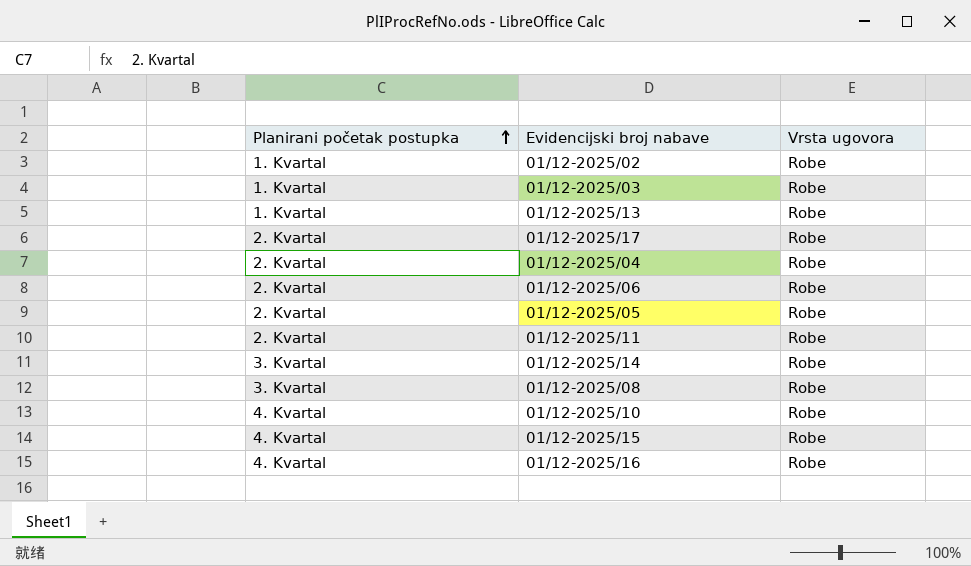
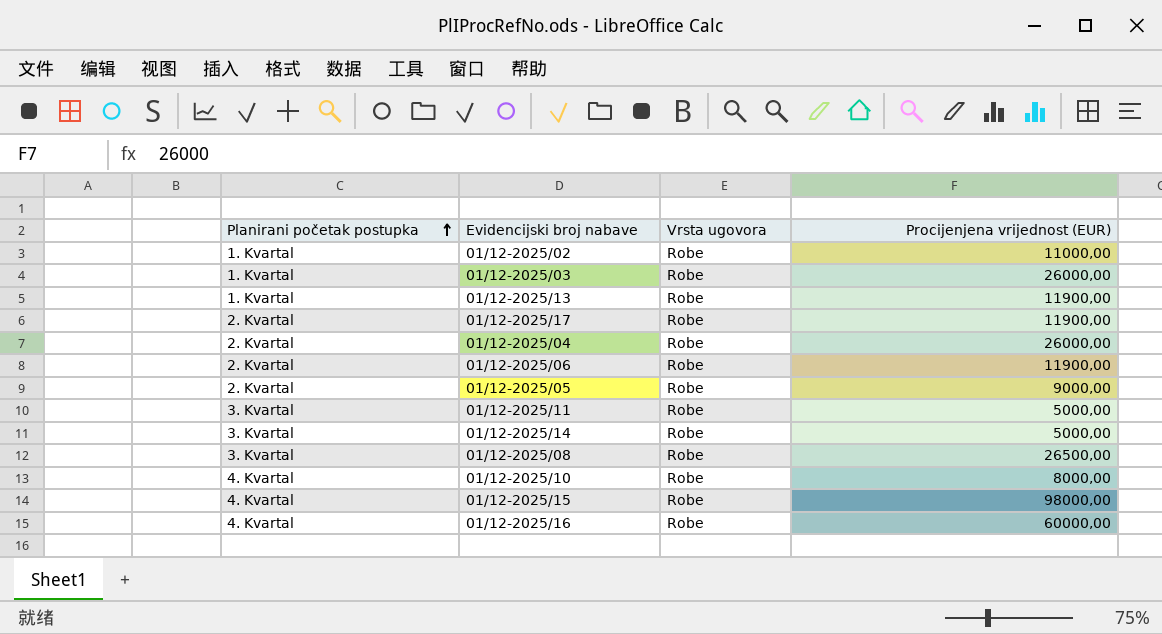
column Procijenjena vrijednost (EUR) | position: none -> 4
01/12-2025/11 | Planirani početak postupka: 2. Kvartal -> 3. Kvartal

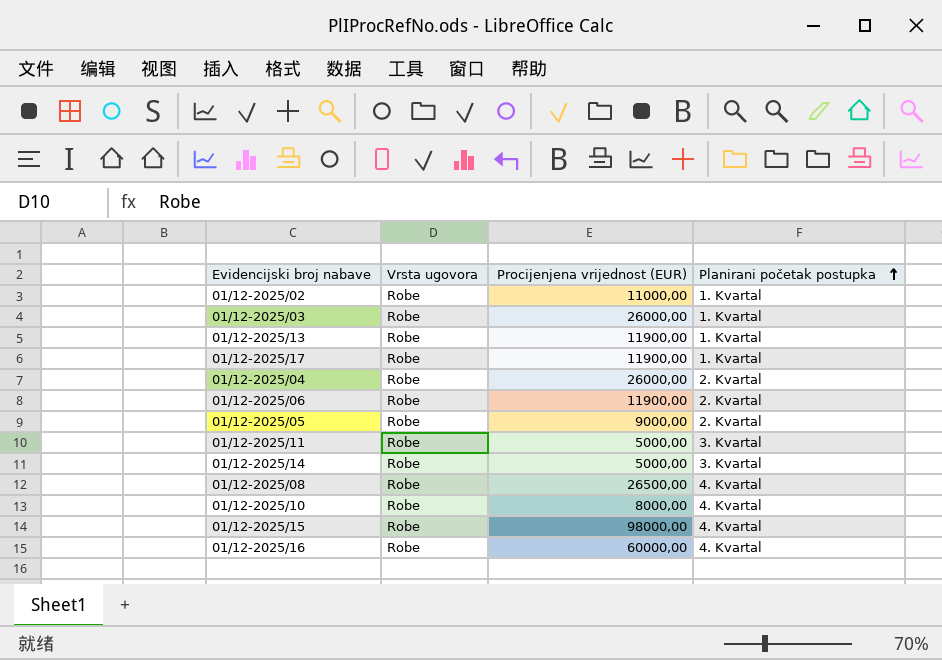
column Planirani početak postupka | position: 1 -> 4
01/12-2025/17 | Planirani početak postupka: 2. Kvartal -> 1. Kvartal
01/12-2025/08 | Planirani početak postupka: 3. Kvartal -> 4. Kvartal

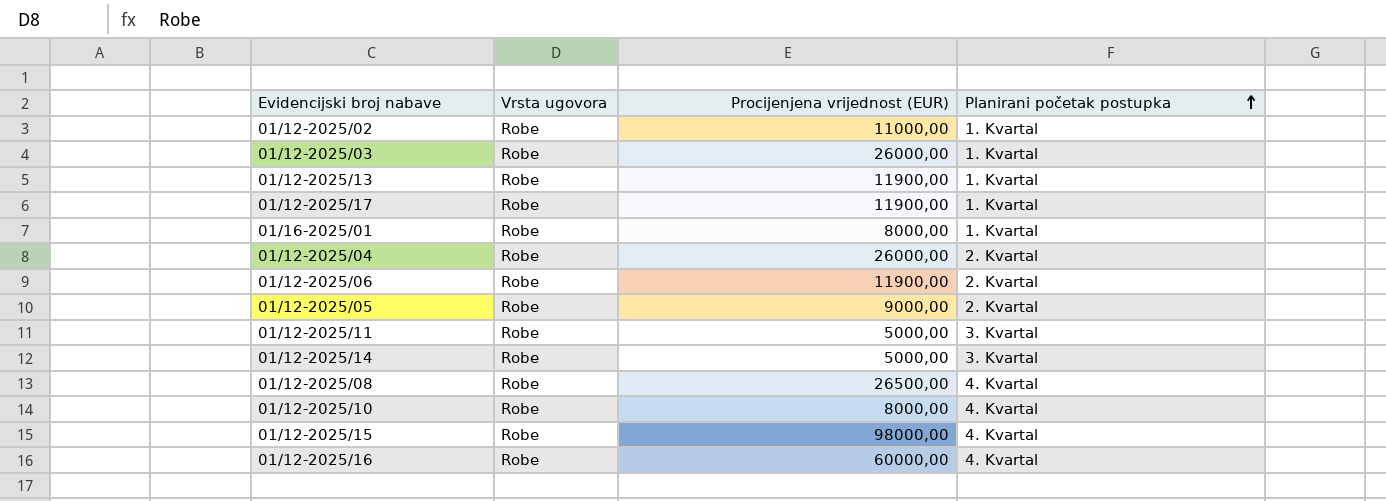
row 01/16-2025/01: none -> Robe | 8000,00 | 1. Kvartal

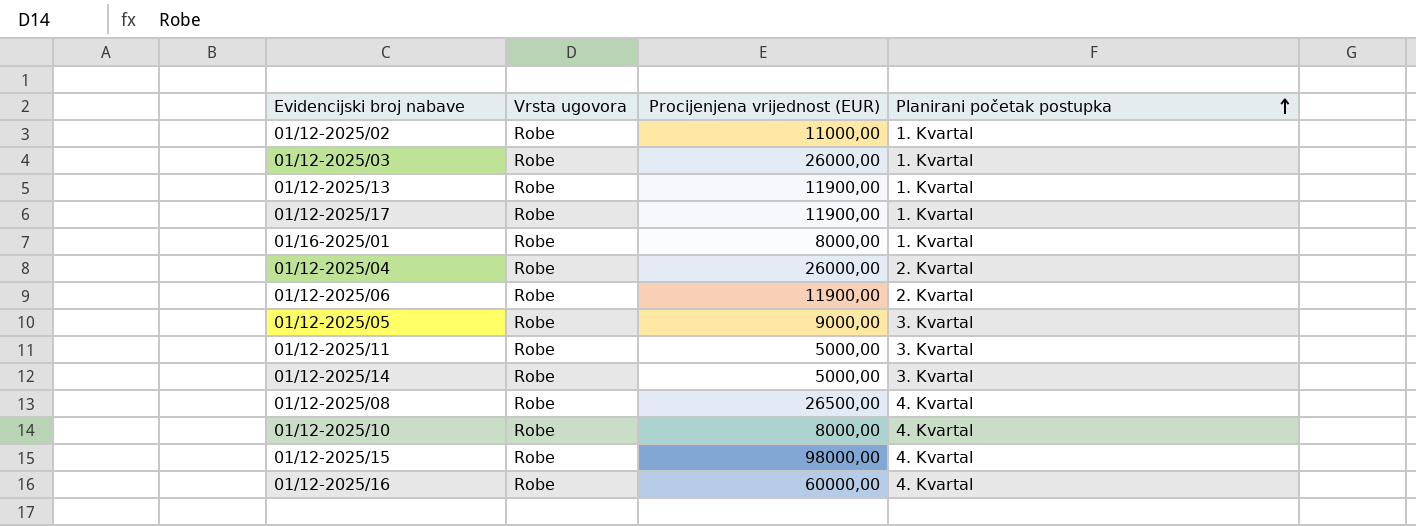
01/12-2025/05 | Planirani početak postupka: 2. Kvartal -> 3. Kvartal

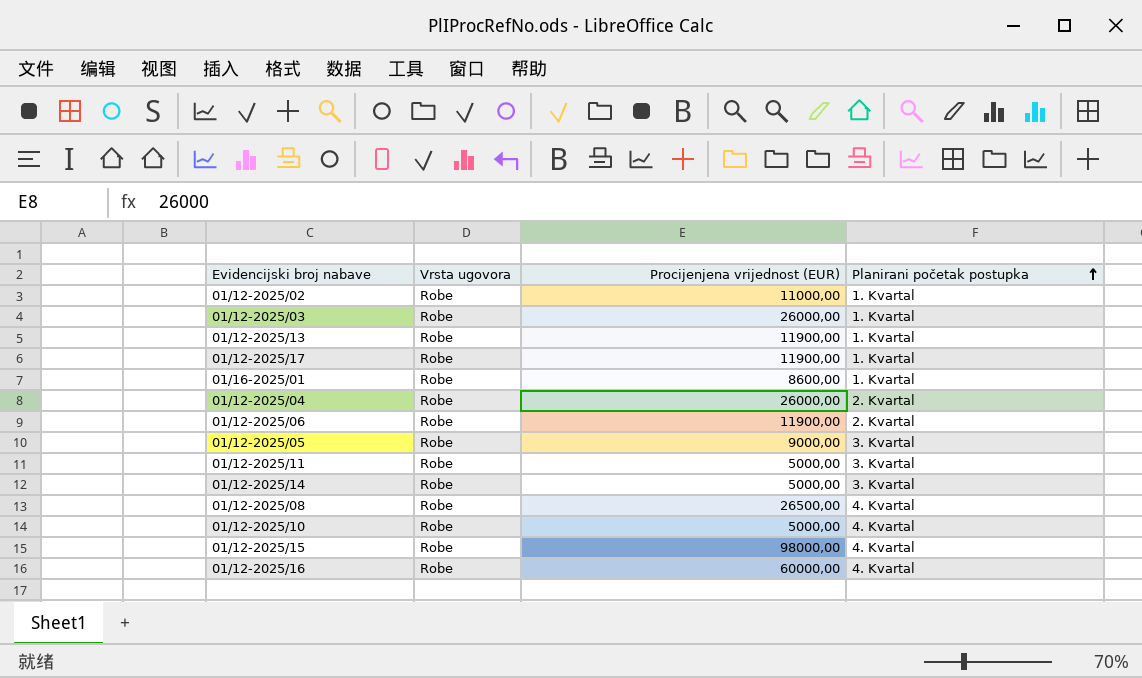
01/16-2025/01 | Procijenjena vrijednost (EUR): 8000,00 -> 8600,00
01/12-2025/10 | Procijenjena vrijednost (EUR): 8000,00 -> 5000,00

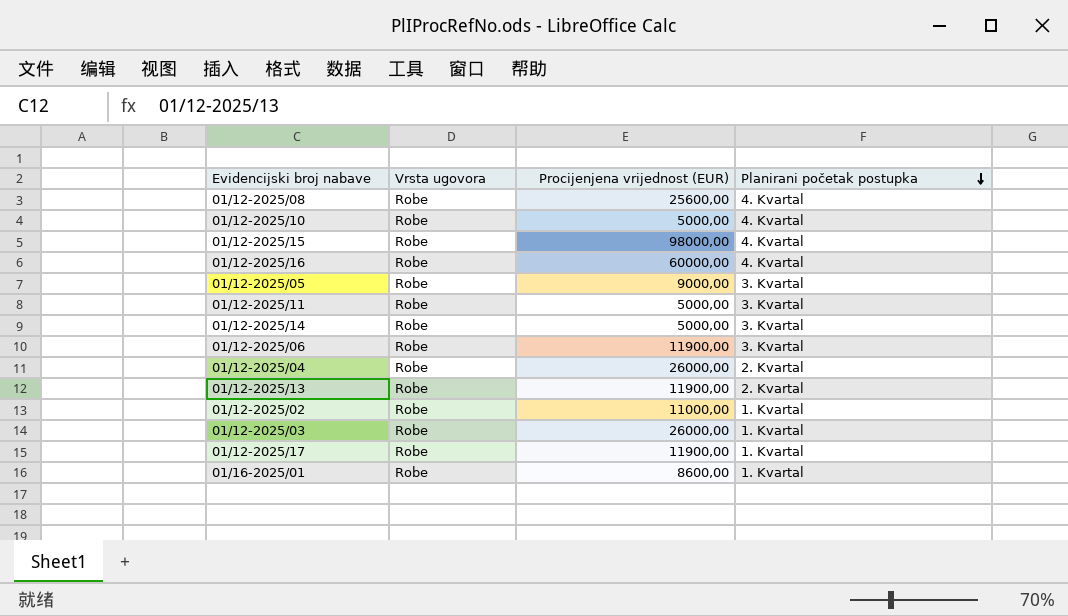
row order: Planirani početak postupka ascending -> Planirani početak postupka descending
01/12-2025/08 | Procijenjena vrijednost (EUR): 26500,00 -> 25600,00
01/12-2025/06 | Planirani početak postupka: 2. Kvartal -> 3. Kvartal
01/12-2025/13 | Planirani početak postupka: 1. Kvartal -> 2. Kvartal

